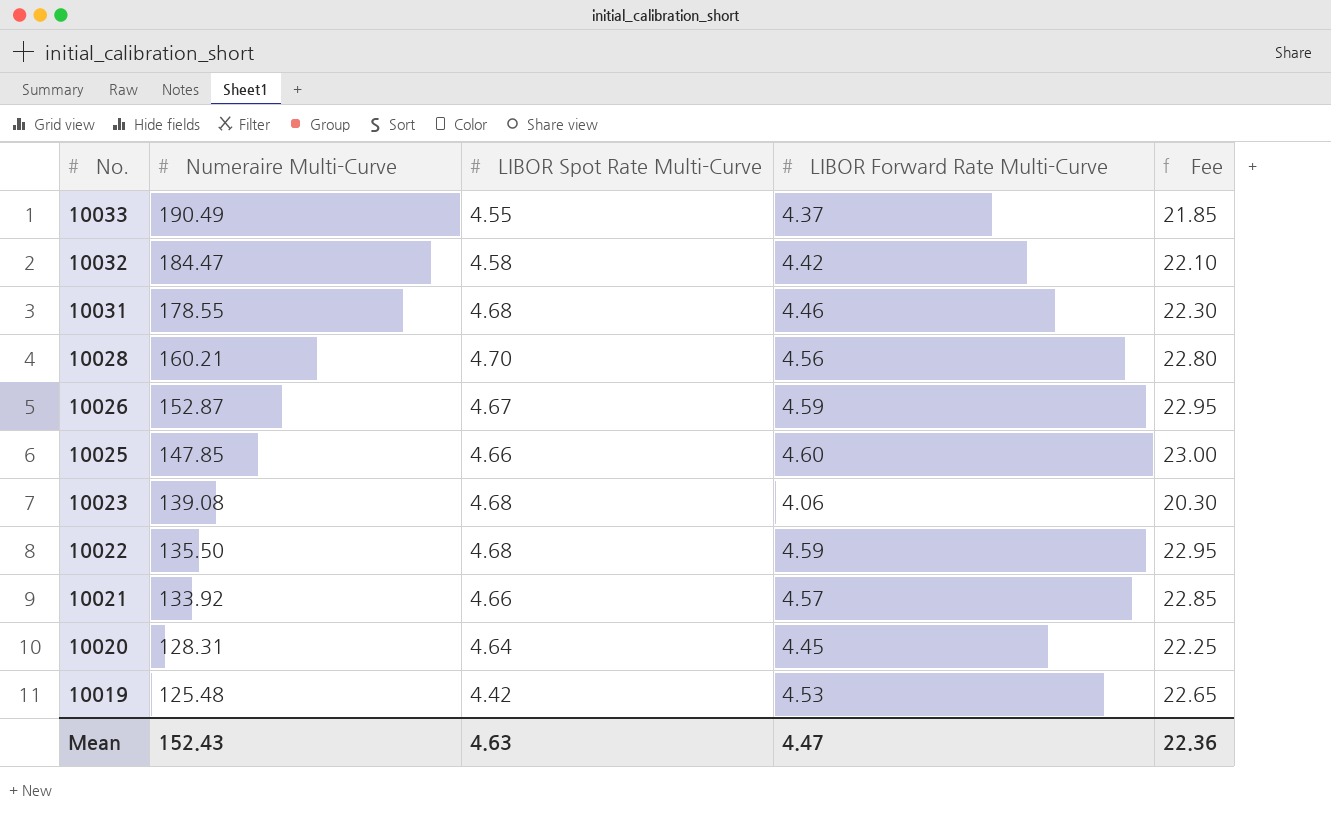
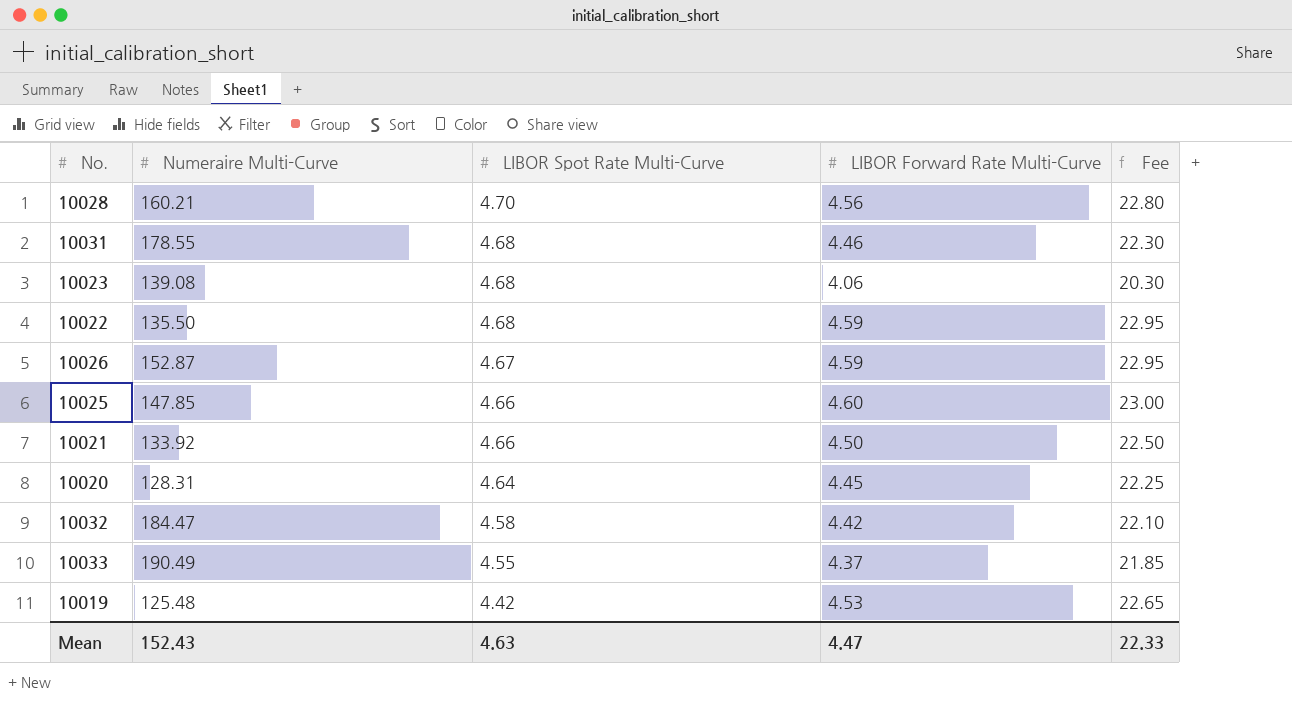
row order: No. descending -> LIBOR Spot Rate Multi-Curve descending
10021 | LIBOR Forward Rate Multi-Curve: 4.57 -> 4.50
10021 | Fee: 22.85 -> 22.50
Mean | Fee: 22.36 -> 22.33

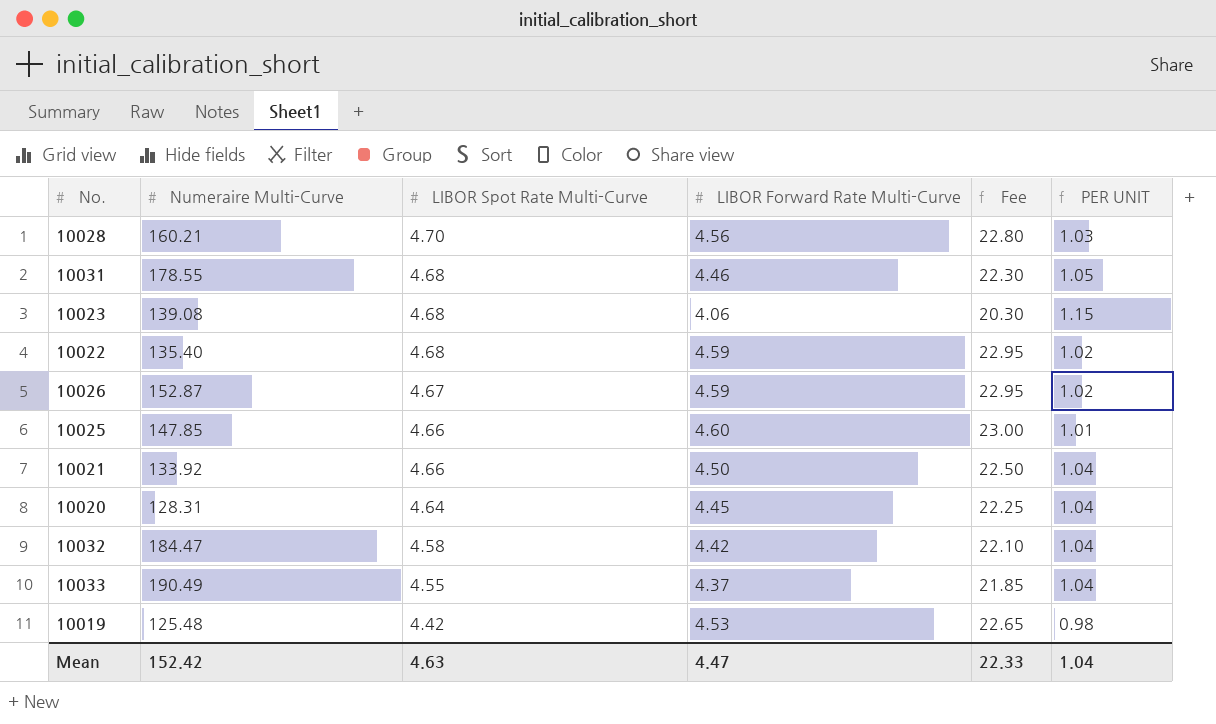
column PER UNIT | formula: none -> [LIBOR Spot Rate Multi-Curve] / [LIBOR Forward Rate Multi-Curve]
10022 | Numeraire Multi-Curve: 135.50 -> 135.40
Mean | Numeraire Multi-Curve: 152.43 -> 152.42

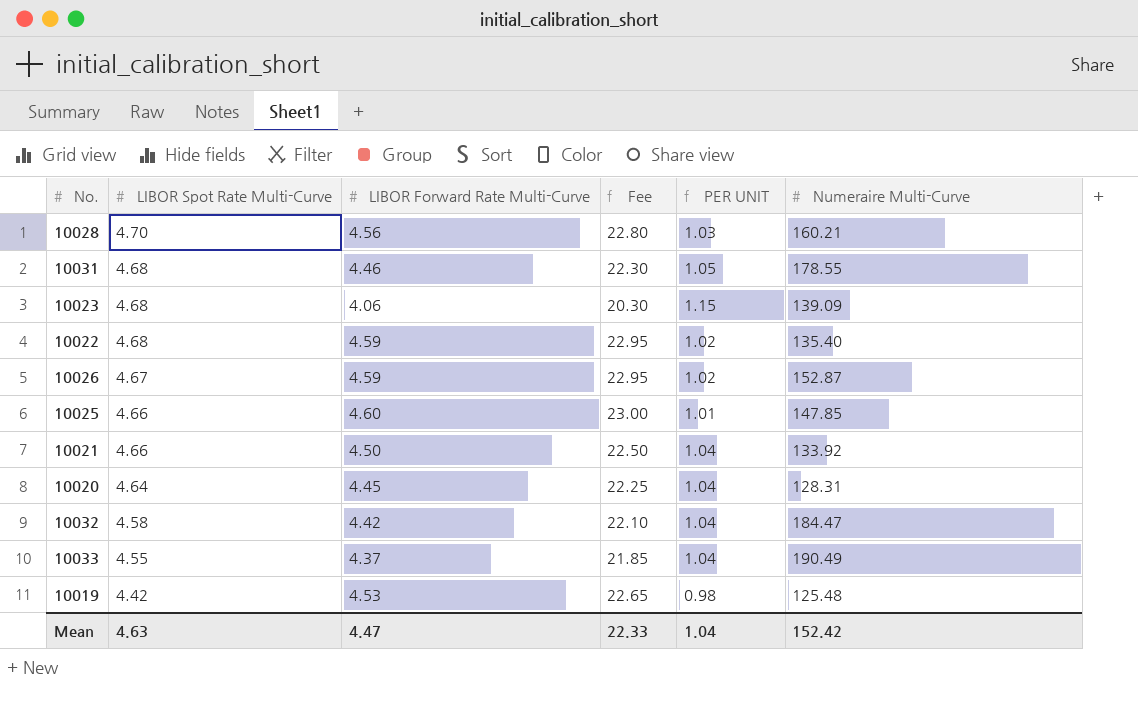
column Numeraire Multi-Curve | position: 2 -> 6
10023 | Numeraire Multi-Curve: 139.08 -> 139.09

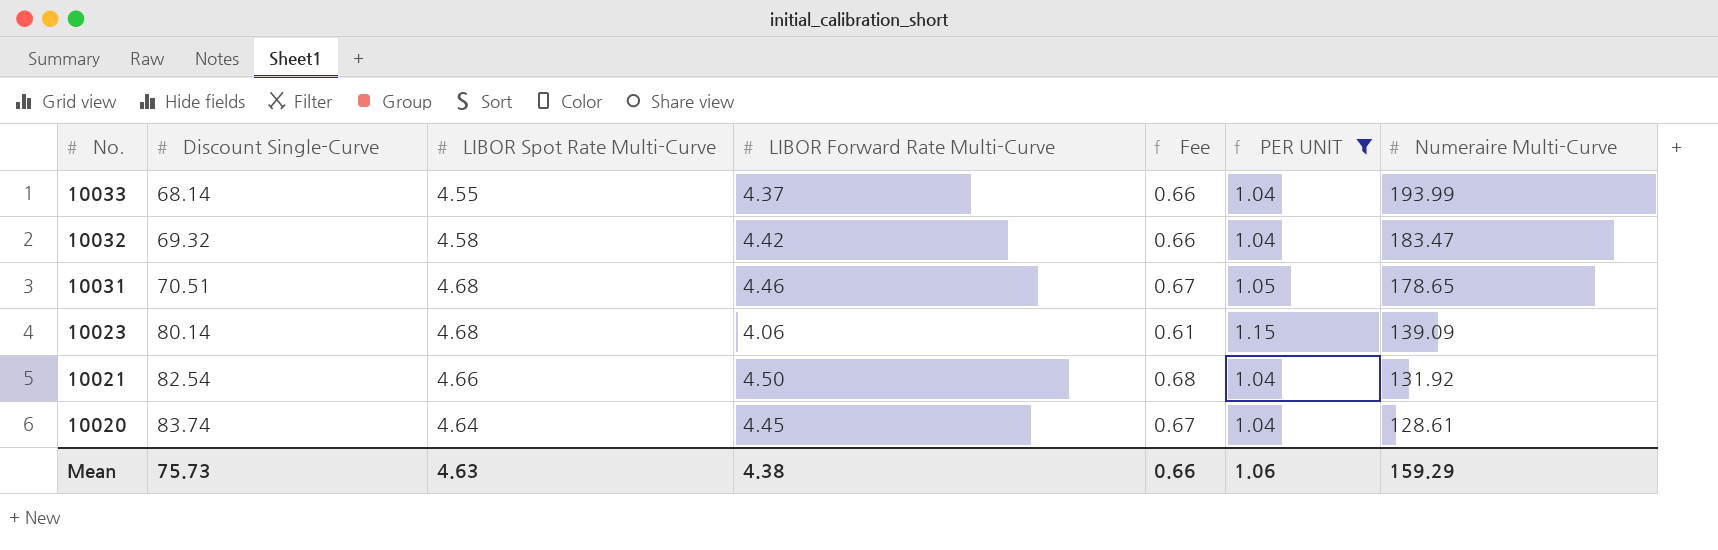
filter: none -> PER UNIT >= 1.04
row order: LIBOR Spot Rate Multi-Curve descending -> No. descending
column Discount Single-Curve | position: none -> 2
column Fee | formula: [LIBOR Forward Rate Multi-Curve] * 5 -> [LIBOR Forward Rate Multi-Curve] * 0.15
10033 | Numeraire Multi-Curve: 190.49 -> 193.99
10032 | Numeraire Multi-Curve: 184.47 -> 183.47
10031 | Numeraire Multi-Curve: 178.55 -> 178.65
10021 | Numeraire Multi-Curve: 133.92 -> 131.92
10020 | Numeraire Multi-Curve: 128.31 -> 128.61
Mean | LIBOR Forward Rate Multi-Curve: 4.47 -> 4.38
Mean | Fee: 22.33 -> 0.66
Mean | PER UNIT: 1.04 -> 1.06
Mean | Numeraire Multi-Curve: 152.42 -> 159.29

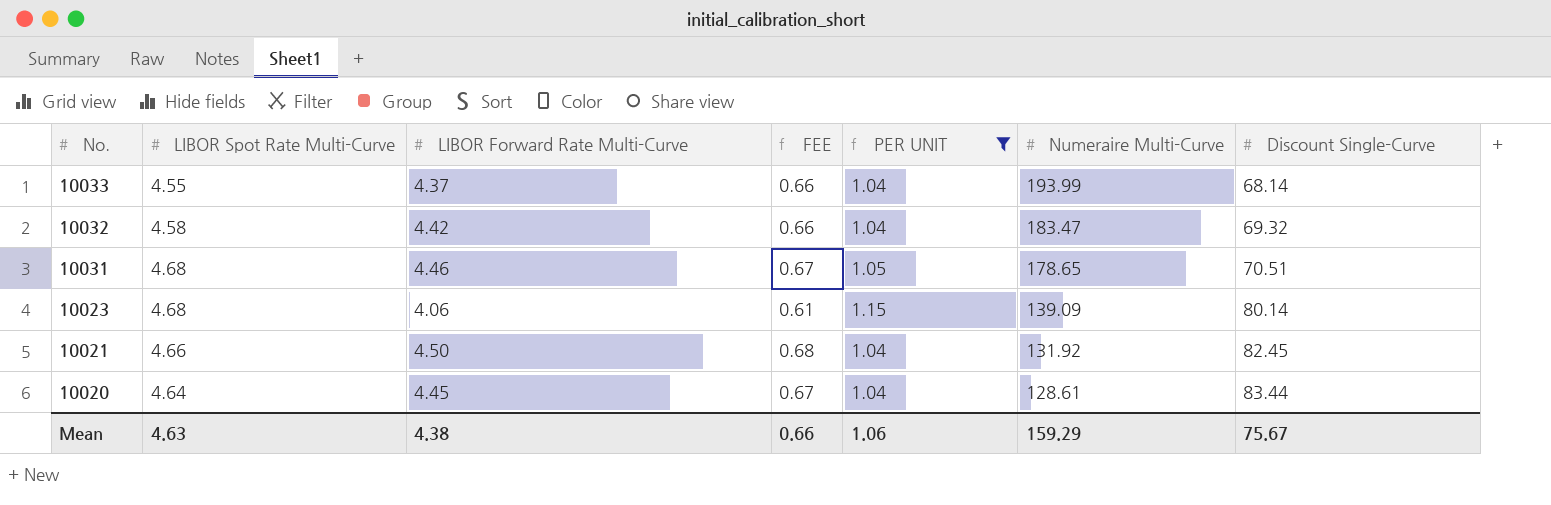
column name: Fee -> FEE
column Discount Single-Curve | position: 2 -> 7
10021 | Discount Single-Curve: 82.54 -> 82.45
10020 | Discount Single-Curve: 83.74 -> 83.44
Mean | Discount Single-Curve: 75.73 -> 75.67

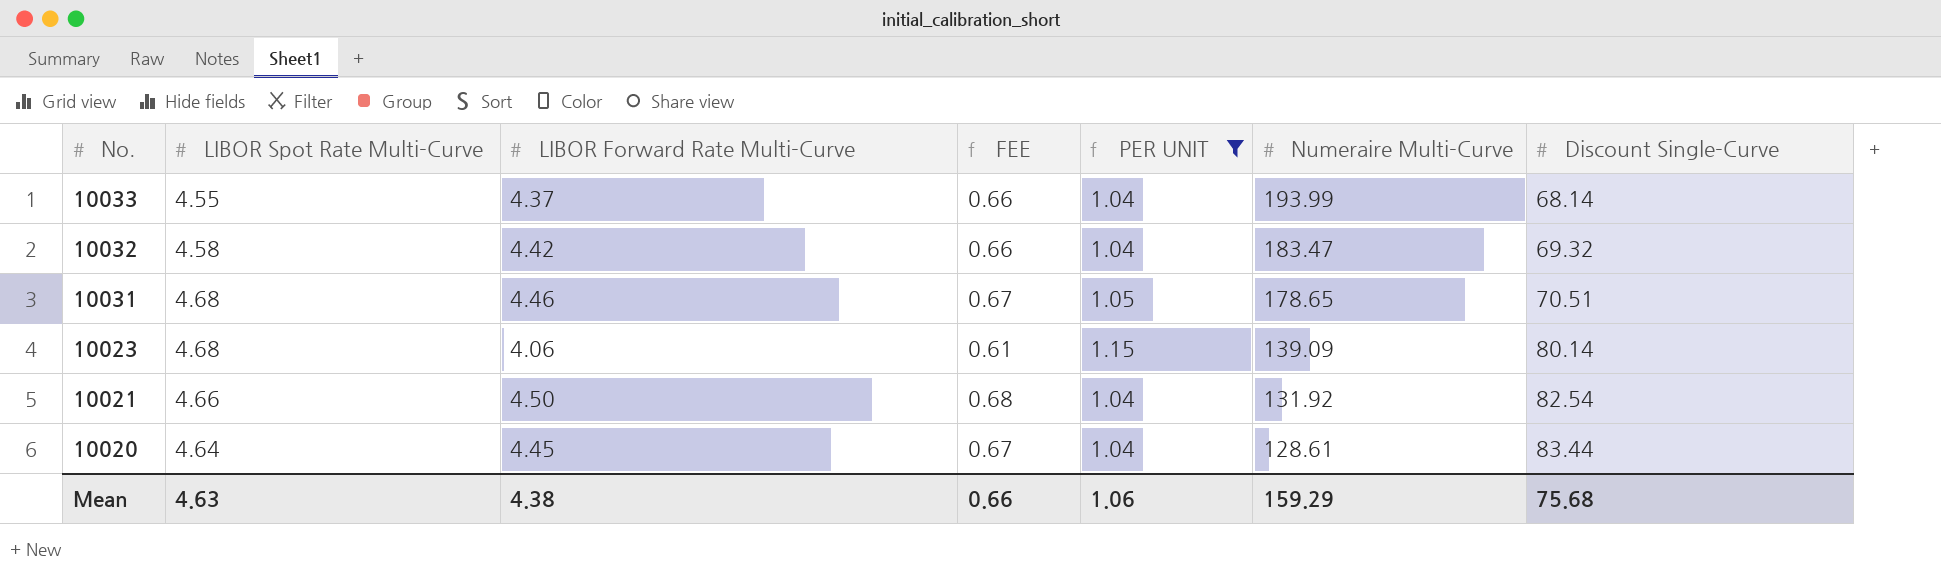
10021 | Discount Single-Curve: 82.45 -> 82.54
Mean | Discount Single-Curve: 75.67 -> 75.68

